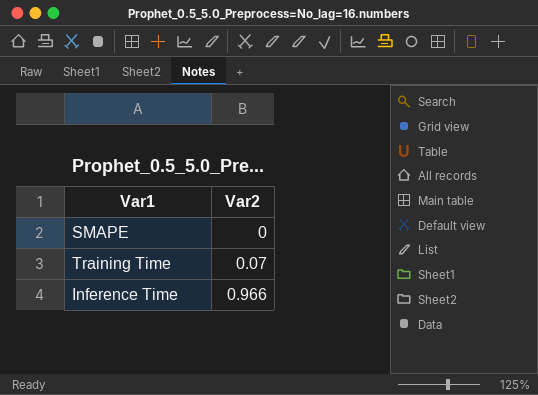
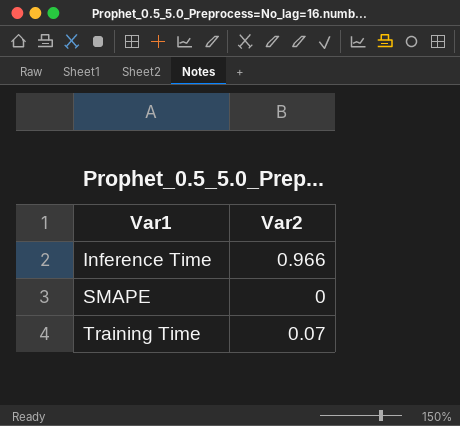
row order: Var2 ascending -> Var1 ascending

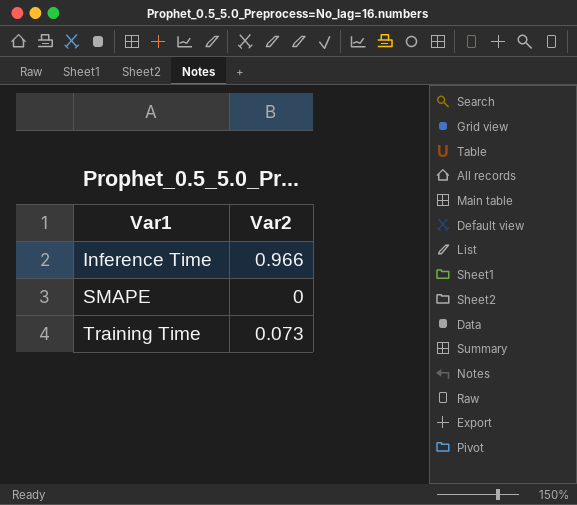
Training Time | Var2: 0.07 -> 0.073

